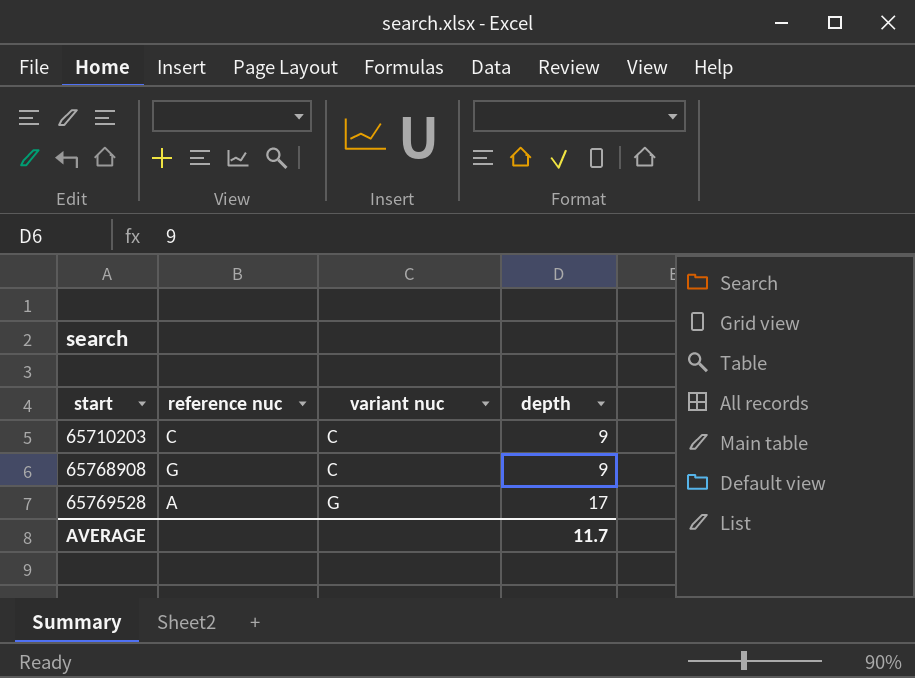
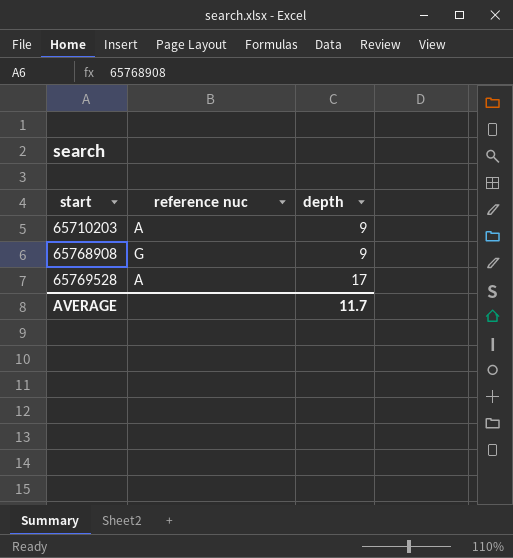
column variant nuc | position: 3 -> none
65710203 | reference nuc: C -> A

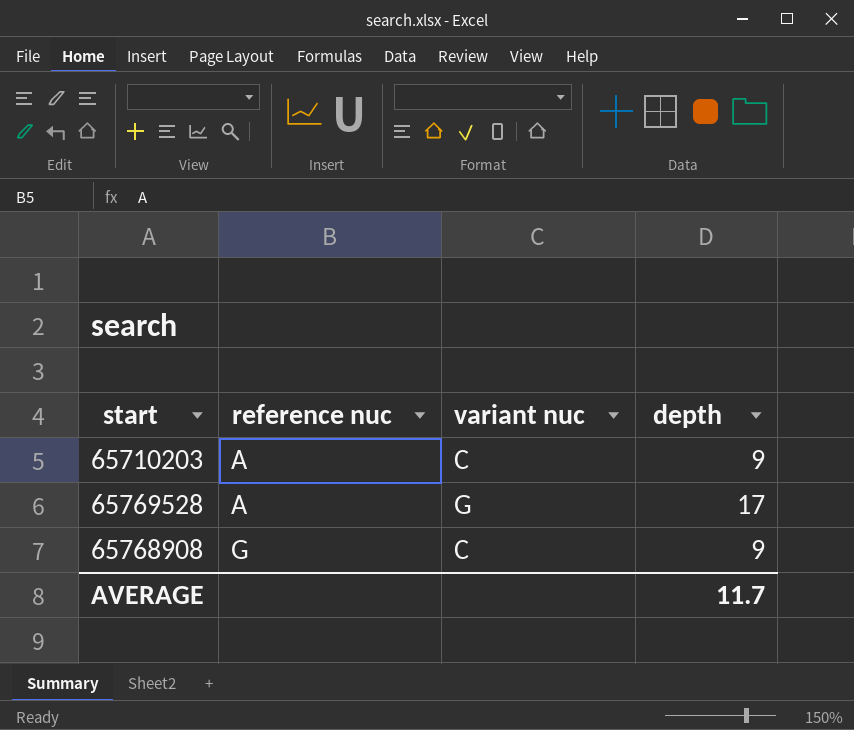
row order: start ascending -> reference nuc ascending
column variant nuc | position: none -> 3

